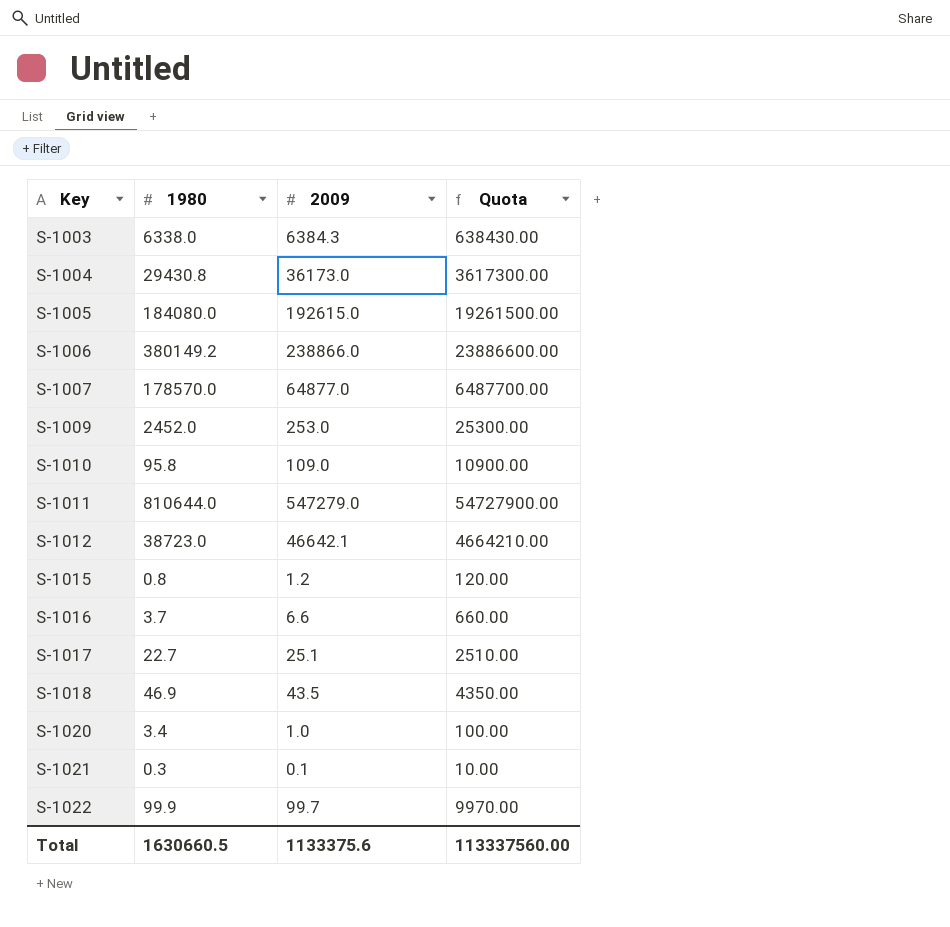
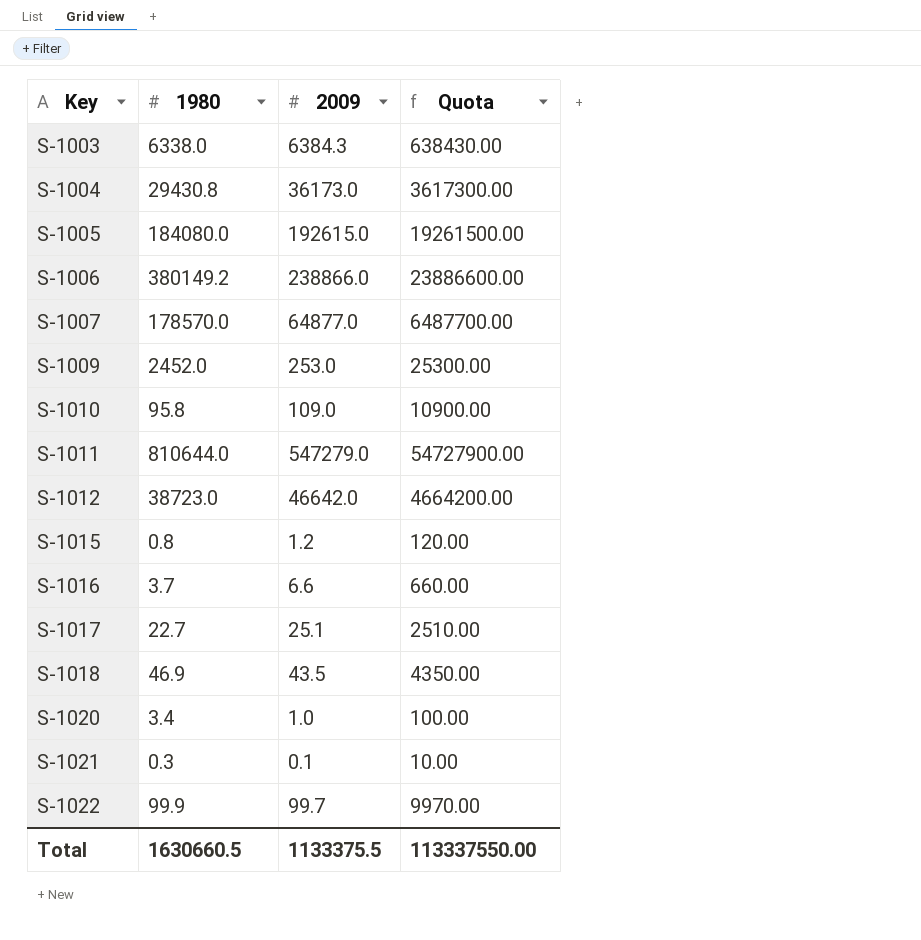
S-1012 | 2009: 46642.1 -> 46642.0
S-1012 | Quota: 4664210.00 -> 4664200.00
Total | 2009: 1133375.6 -> 1133375.5
Total | Quota: 113337560.00 -> 113337550.00

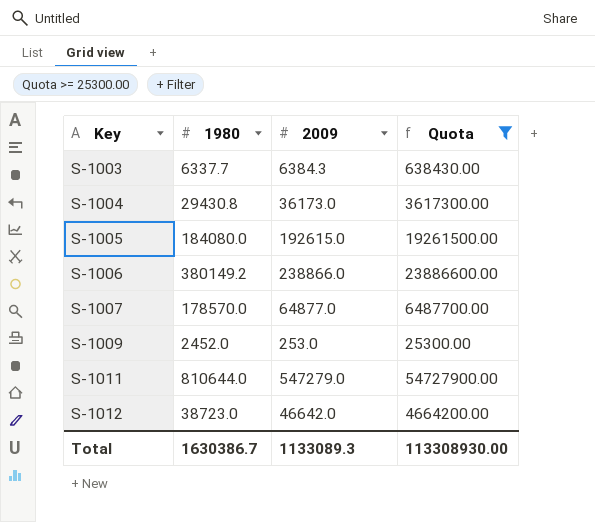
filter: none -> Quota >= 25300.00
S-1003 | 1980: 6338.0 -> 6337.7
Total | 1980: 1630660.5 -> 1630386.7
Total | 2009: 1133375.5 -> 1133089.3
Total | Quota: 113337550.00 -> 113308930.00

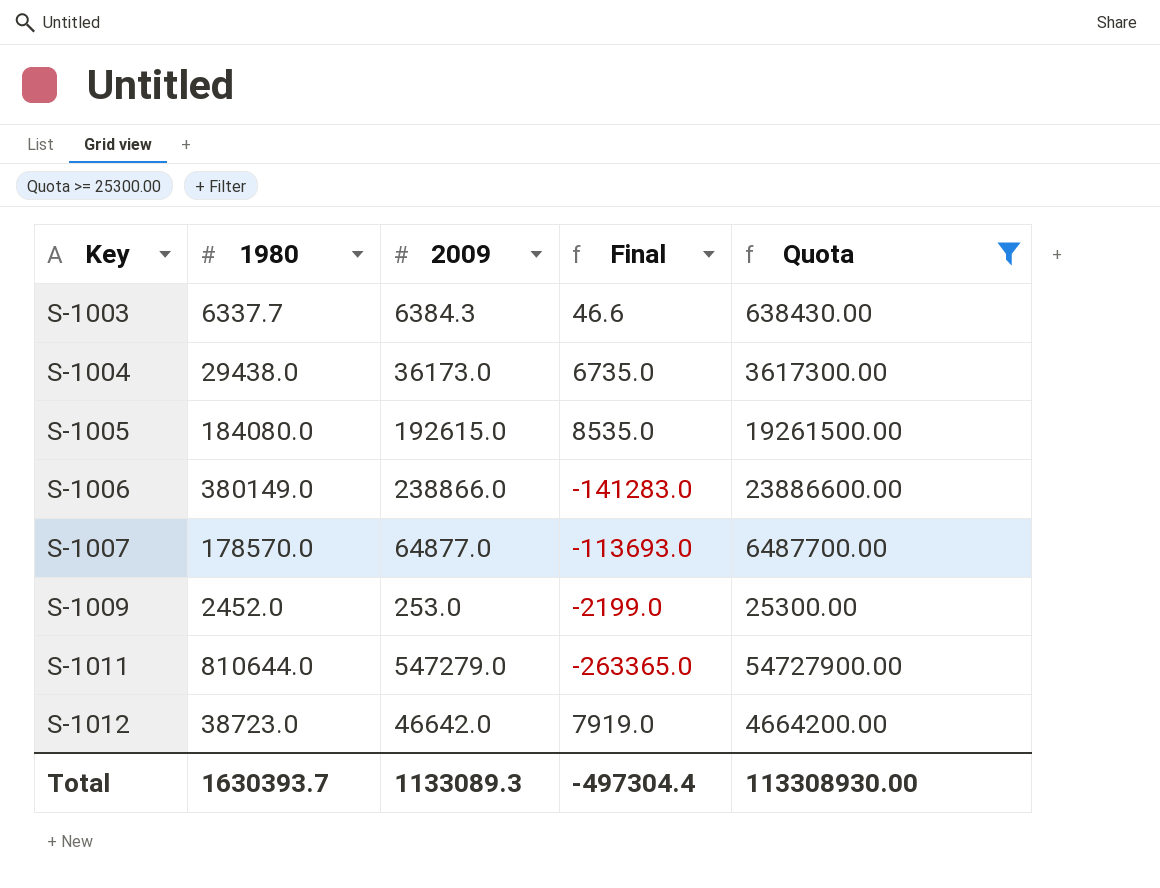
column Final | formula: none -> [2009] - [1980]
S-1004 | 1980: 29430.8 -> 29438.0
S-1006 | 1980: 380149.2 -> 380149.0
Total | 1980: 1630386.7 -> 1630393.7

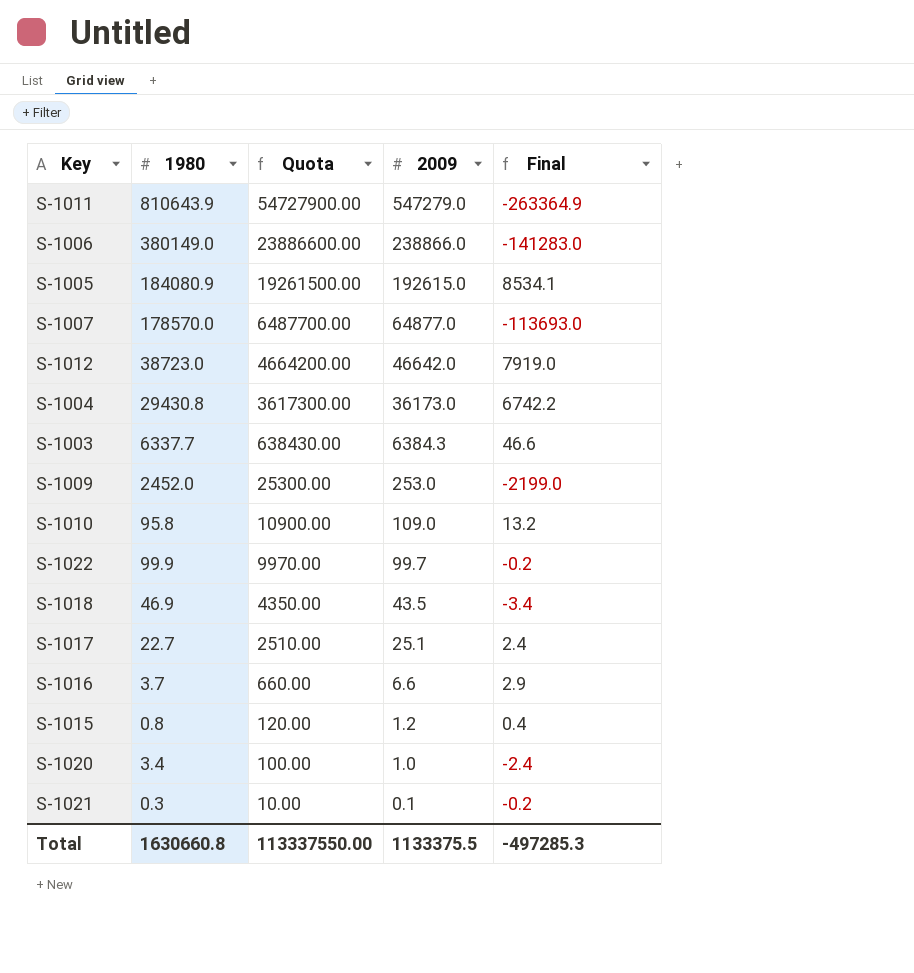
filter: Quota >= 25300.00 -> none
row order: Key ascending -> Quota descending
column Quota | position: 5 -> 3
S-1011 | 1980: 810644.0 -> 810643.9
S-1011 | Final: -263365.0 -> -263364.9
S-1005 | 1980: 184080.0 -> 184080.9
S-1005 | Final: 8535.0 -> 8534.1
S-1004 | 1980: 29438.0 -> 29430.8
S-1004 | Final: 6735.0 -> 6742.2
Total | 1980: 1630393.7 -> 1630660.8
Total | Quota: 113308930.00 -> 113337550.00
Total | 2009: 1133089.3 -> 1133375.5
Total | Final: -497304.4 -> -497285.3

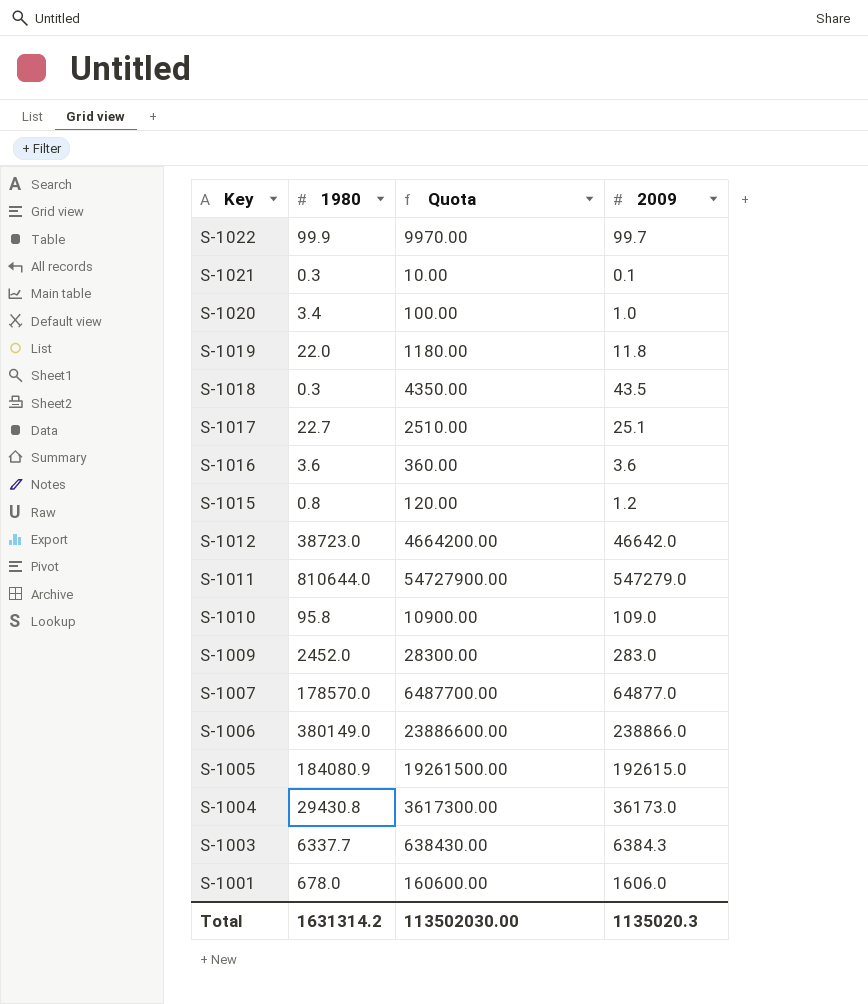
row order: Quota descending -> Key descending
column Final | formula: [2009] - [1980] -> none
row S-1019: none -> 22.0 | 1180.00 | 11.8
S-1018 | 1980: 46.9 -> 0.3
S-1016 | 1980: 3.7 -> 3.6
S-1016 | Quota: 660.00 -> 360.00
S-1016 | 2009: 6.6 -> 3.6
S-1011 | 1980: 810643.9 -> 810644.0
S-1009 | Quota: 25300.00 -> 28300.00
S-1009 | 2009: 253.0 -> 283.0
row S-1001: none -> 678.0 | 160600.00 | 1606.0
Total | 1980: 1630660.8 -> 1631314.2
Total | Quota: 113337550.00 -> 113502030.00
Total | 2009: 1133375.5 -> 1135020.3

